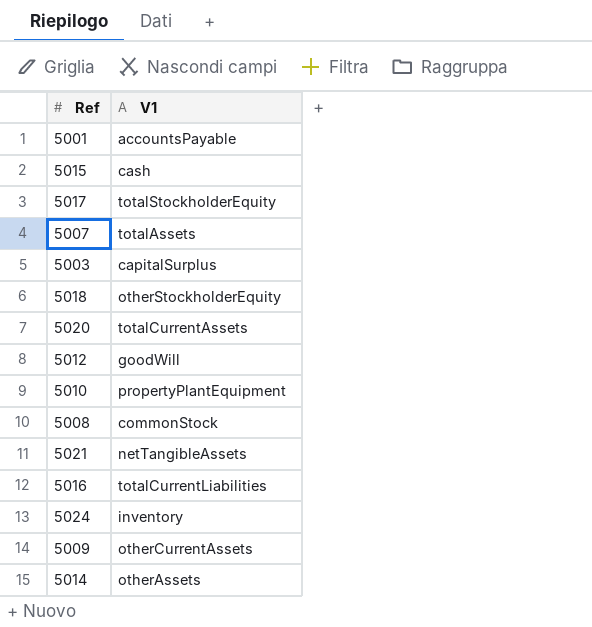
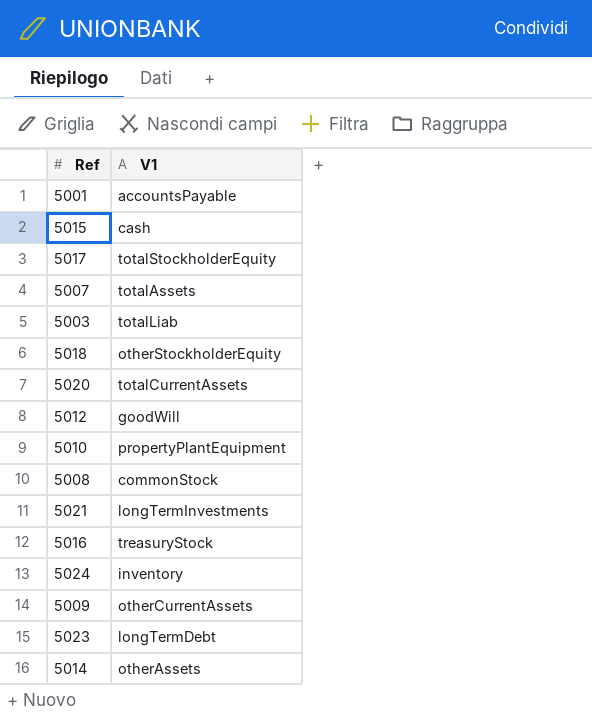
5003 | V1: capitalSurplus -> totalLiab
5021 | V1: netTangibleAssets -> longTermInvestments
5016 | V1: totalCurrentLiabilities -> treasuryStock
row 5023: none -> longTermDebt

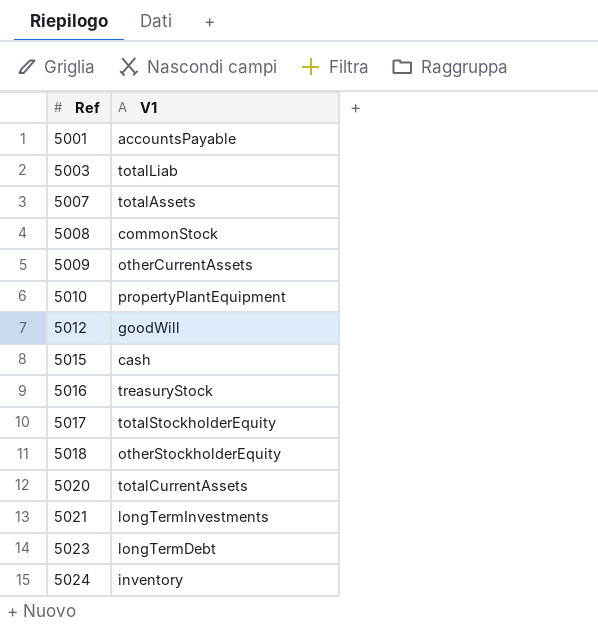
row order: none -> Ref ascending
row 5014: otherAssets -> none

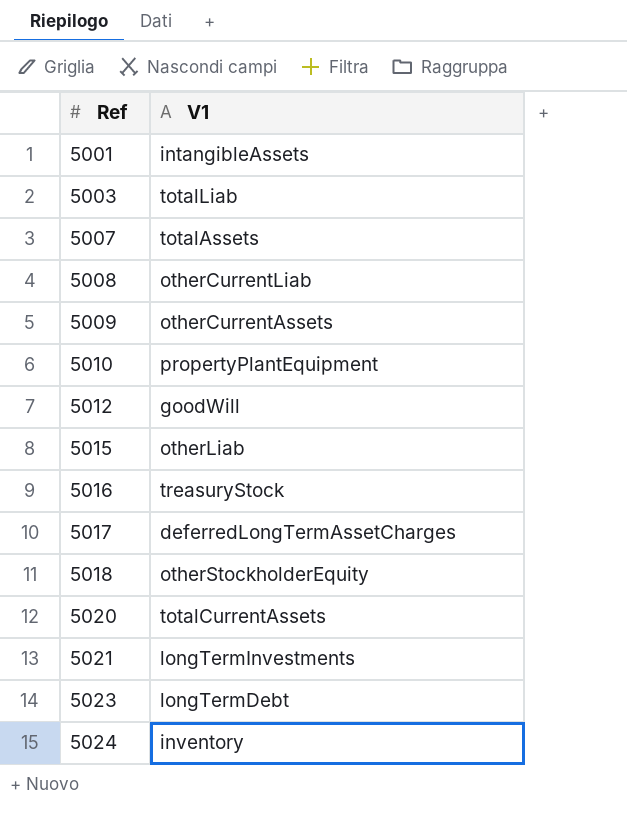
5001 | V1: accountsPayable -> intangibleAssets
5008 | V1: commonStock -> otherCurrentLiab
5015 | V1: cash -> otherLiab
5017 | V1: totalStockholderEquity -> deferredLongTermAssetCharges

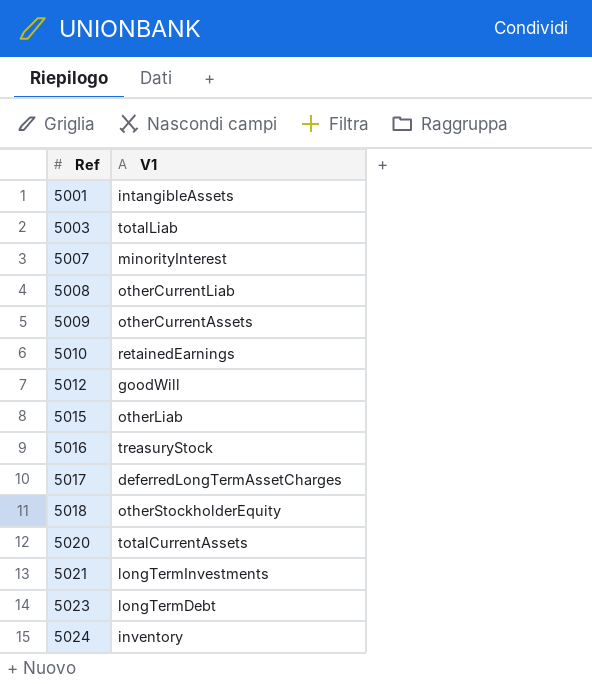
5007 | V1: totalAssets -> minorityInterest
5010 | V1: propertyPlantEquipment -> retainedEarnings

